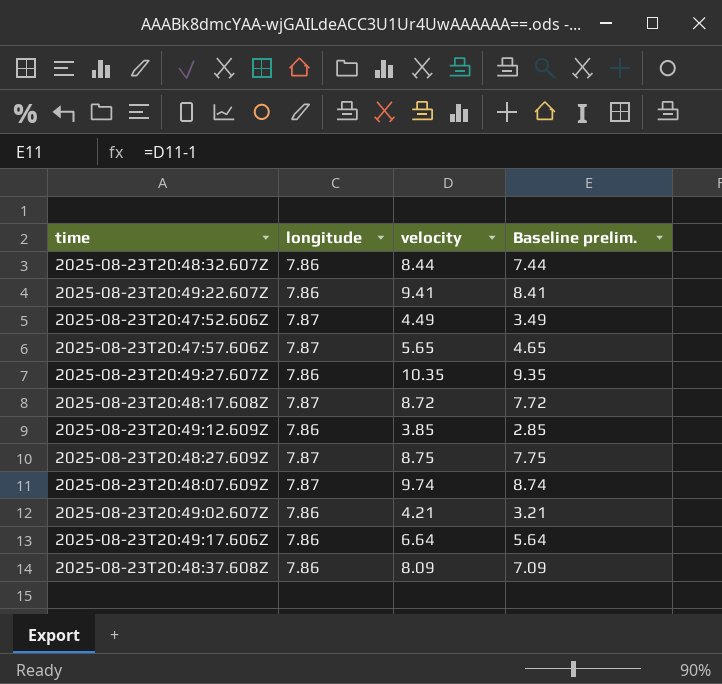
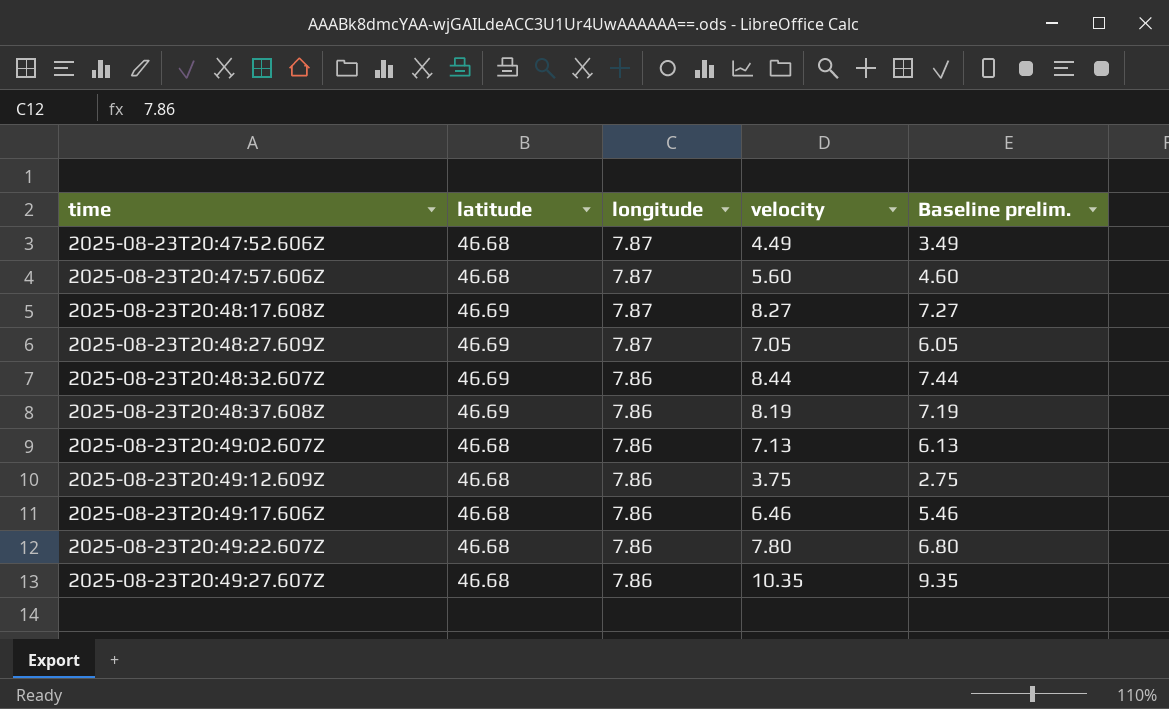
row order: none -> time ascending
column latitude | position: none -> 2
row 2025-08-23T20:48:07.609Z: 7.87 | 9.74 | 8.74 -> none
2025-08-23T20:47:57.606Z | velocity: 5.65 -> 5.60
2025-08-23T20:47:57.606Z | Baseline prelim.: 4.65 -> 4.60
2025-08-23T20:48:17.608Z | velocity: 8.72 -> 8.27
2025-08-23T20:48:17.608Z | Baseline prelim.: 7.72 -> 7.27
2025-08-23T20:48:27.609Z | velocity: 8.75 -> 7.05
2025-08-23T20:48:27.609Z | Baseline prelim.: 7.75 -> 6.05
2025-08-23T20:48:37.608Z | velocity: 8.09 -> 8.19
2025-08-23T20:48:37.608Z | Baseline prelim.: 7.09 -> 7.19
2025-08-23T20:49:02.607Z | velocity: 4.21 -> 7.13
2025-08-23T20:49:02.607Z | Baseline prelim.: 3.21 -> 6.13
2025-08-23T20:49:12.609Z | velocity: 3.85 -> 3.75
2025-08-23T20:49:12.609Z | Baseline prelim.: 2.85 -> 2.75
2025-08-23T20:49:17.606Z | velocity: 6.64 -> 6.46
2025-08-23T20:49:17.606Z | Baseline prelim.: 5.64 -> 5.46
2025-08-23T20:49:22.607Z | velocity: 9.41 -> 7.80
2025-08-23T20:49:22.607Z | Baseline prelim.: 8.41 -> 6.80

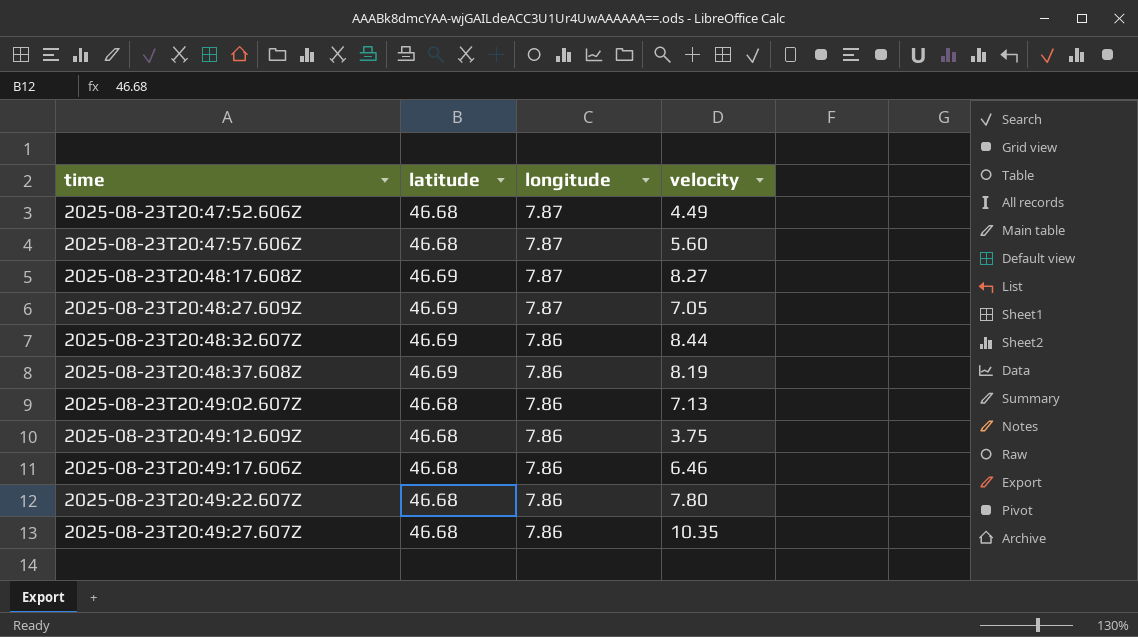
column Baseline prelim. | formula: [velocity] - 1 -> none

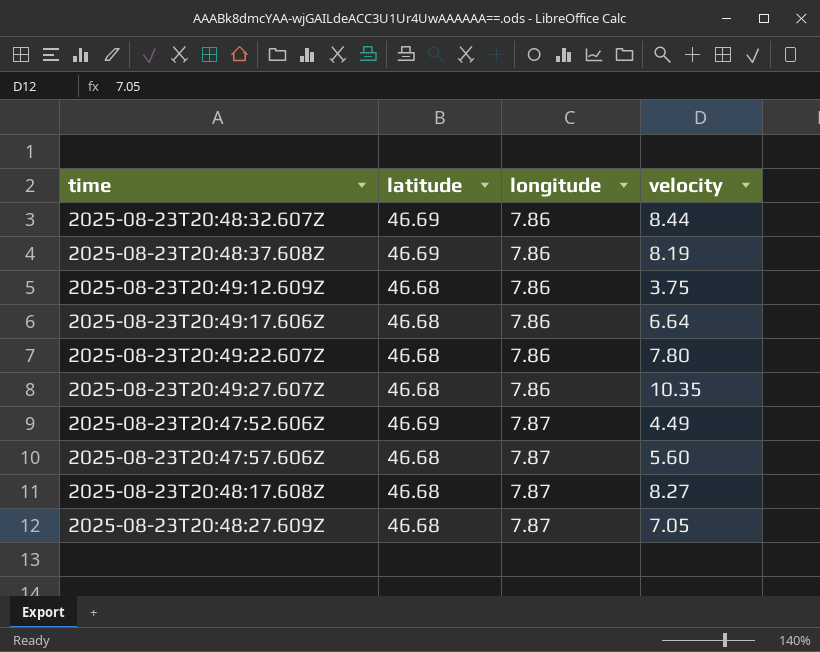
row order: time ascending -> longitude ascending
row 2025-08-23T20:49:02.607Z: 46.68 | 7.86 | 7.13 -> none
2025-08-23T20:49:17.606Z | velocity: 6.46 -> 6.64
2025-08-23T20:47:52.606Z | latitude: 46.68 -> 46.69
2025-08-23T20:48:17.608Z | latitude: 46.69 -> 46.68
2025-08-23T20:48:27.609Z | latitude: 46.69 -> 46.68

